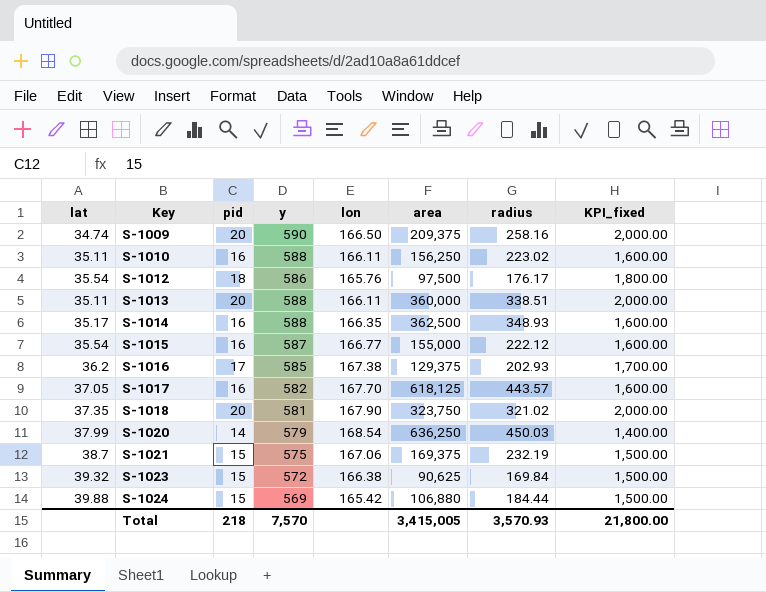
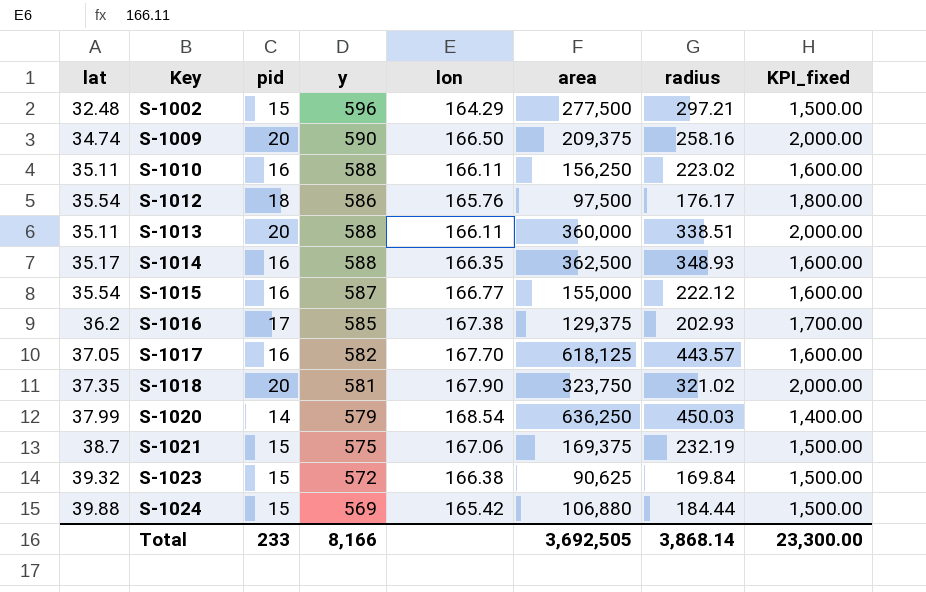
row S-1002: none -> 32.48 | 15 | 596 | 164.29 | 277,500 | 297.21 | 1,500.00
Total | pid: 218 -> 233
Total | y: 7,570 -> 8,166
Total | area: 3,415,005 -> 3,692,505
Total | radius: 3,570.93 -> 3,868.14
Total | KPI_fixed: 21,800.00 -> 23,300.00

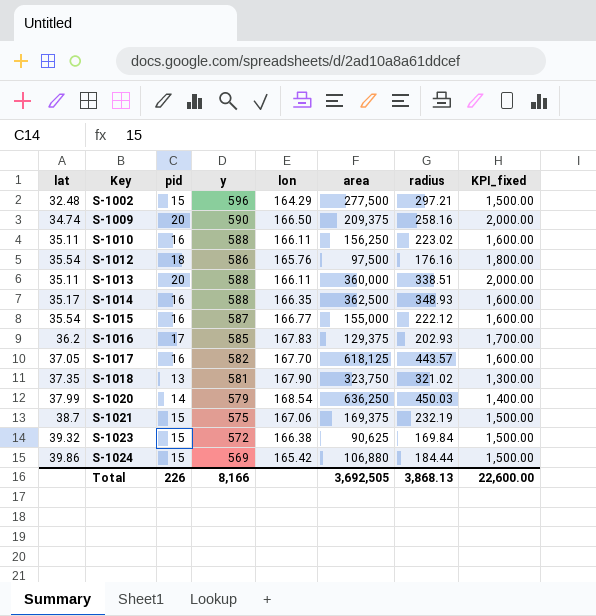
S-1012 | radius: 176.17 -> 176.16
S-1016 | lon: 167.38 -> 167.83
S-1018 | pid: 20 -> 13
S-1018 | KPI_fixed: 2,000.00 -> 1,300.00
S-1024 | lat: 39.88 -> 39.86
Total | pid: 233 -> 226
Total | radius: 3,868.14 -> 3,868.13
Total | KPI_fixed: 23,300.00 -> 22,600.00

